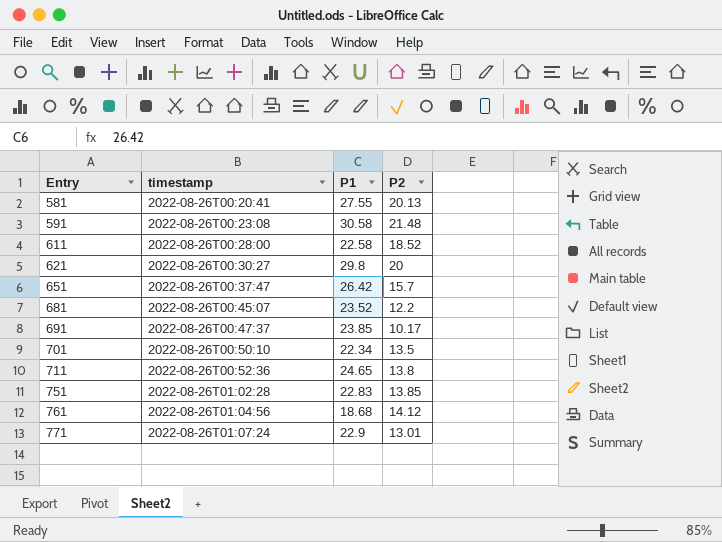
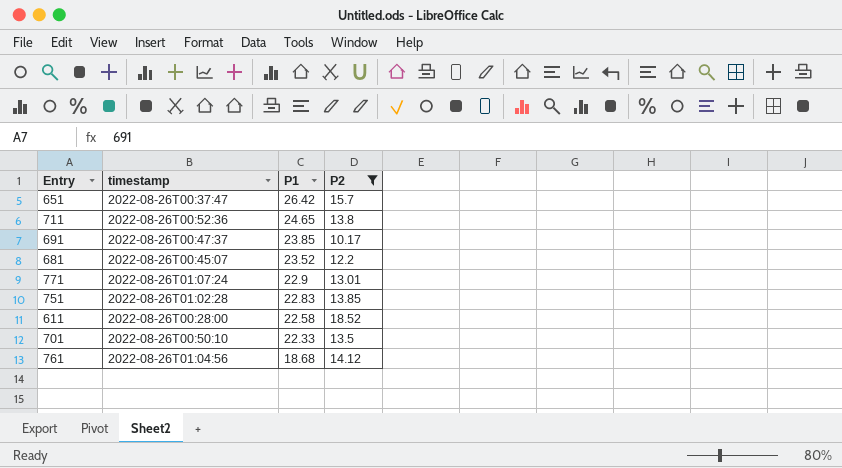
filter: none -> P2 <= 18.52
row order: Entry ascending -> P1 descending
701 | P1: 22.34 -> 22.33

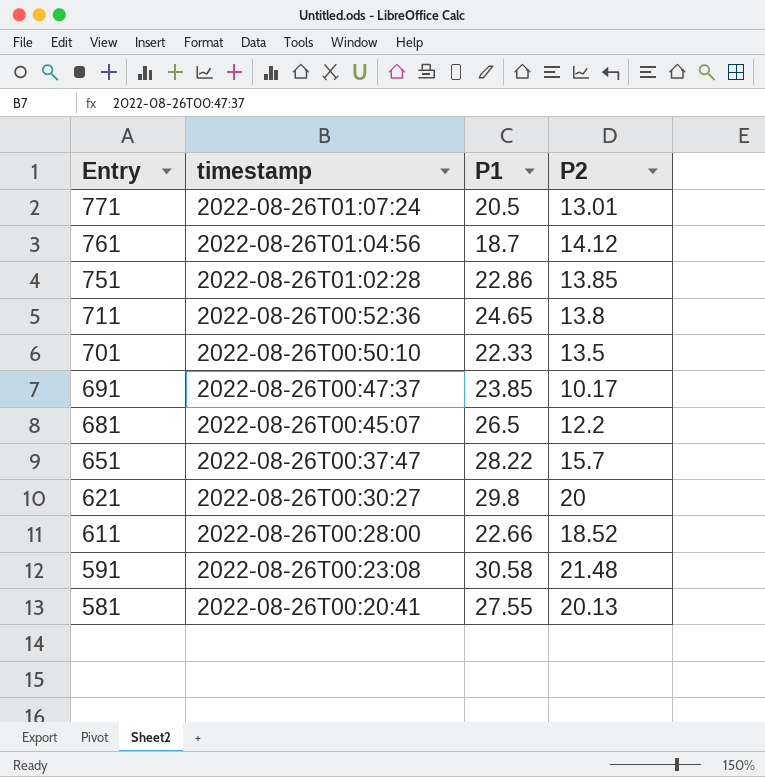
filter: P2 <= 18.52 -> none
row order: P1 descending -> Entry descending
771 | P1: 22.9 -> 20.5
761 | P1: 18.68 -> 18.7
751 | P1: 22.83 -> 22.86
681 | P1: 23.52 -> 26.5
651 | P1: 26.42 -> 28.22
611 | P1: 22.58 -> 22.66

